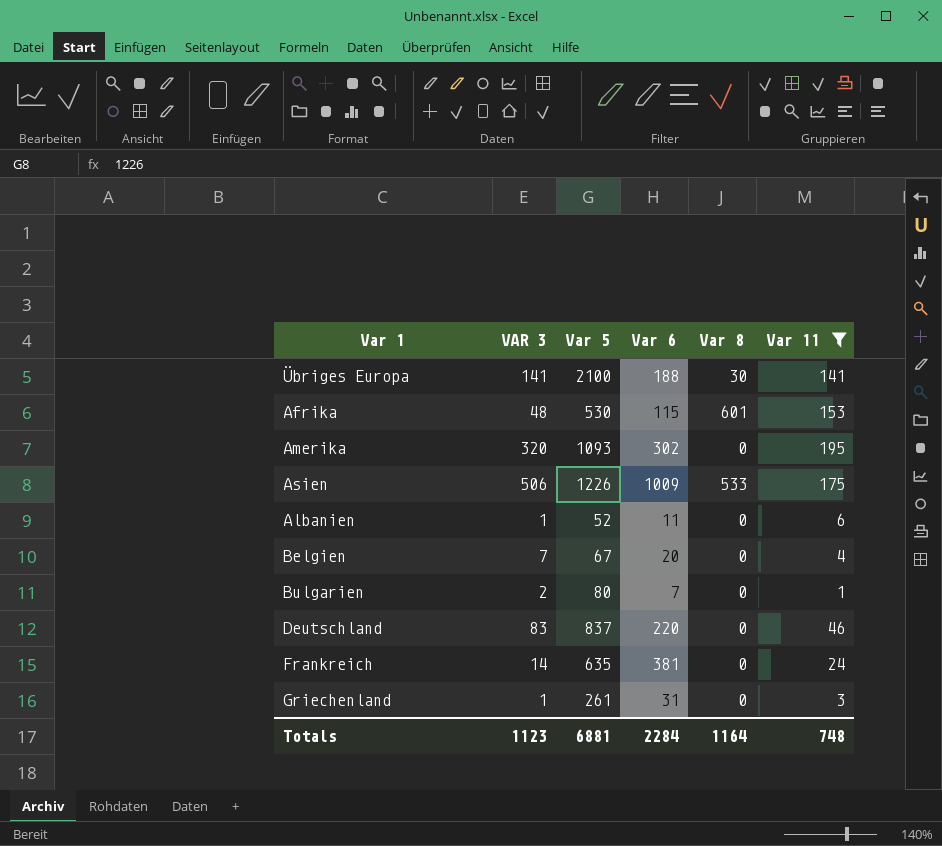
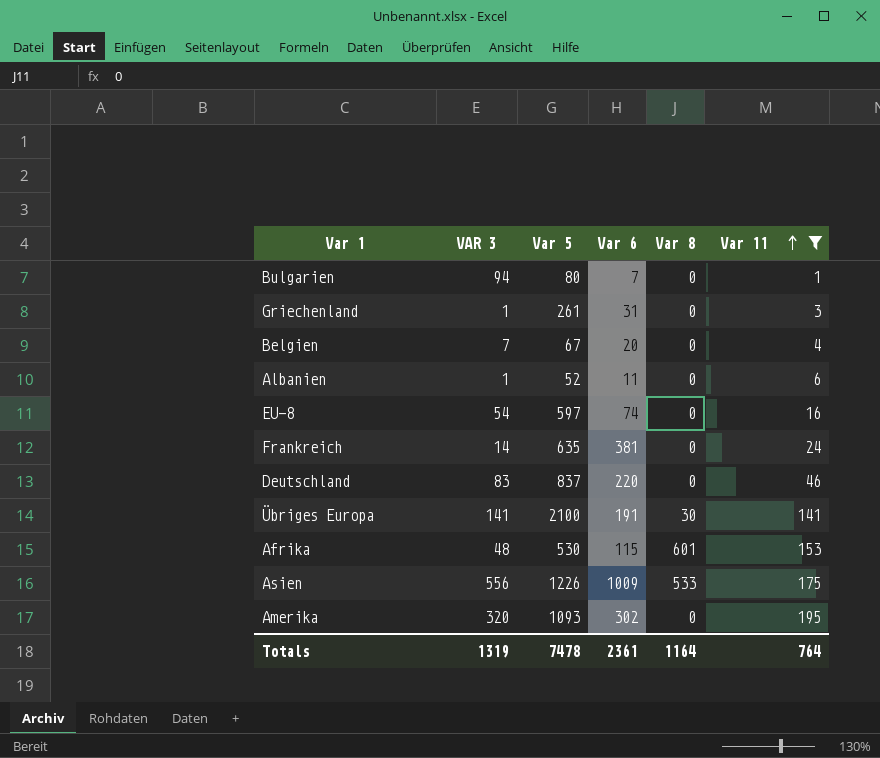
row order: none -> Var 11 ascending
Bulgarien | VAR 3: 2 -> 94
row EU-8: none -> 54 | 597 | 74 | 0 | 16
Übriges Europa | Var 6: 188 -> 191
Asien | VAR 3: 506 -> 556
Totals | VAR 3: 1123 -> 1319
Totals | Var 5: 6881 -> 7478
Totals | Var 6: 2284 -> 2361
Totals | Var 11: 748 -> 764

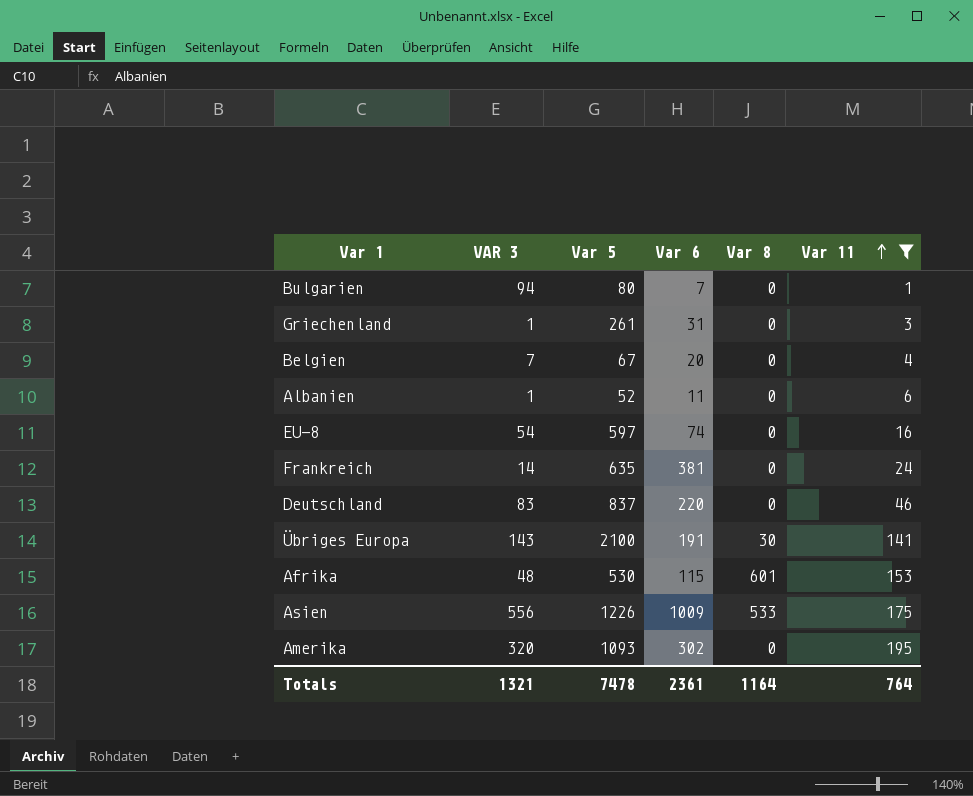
Übriges Europa | VAR 3: 141 -> 143
Totals | VAR 3: 1319 -> 1321

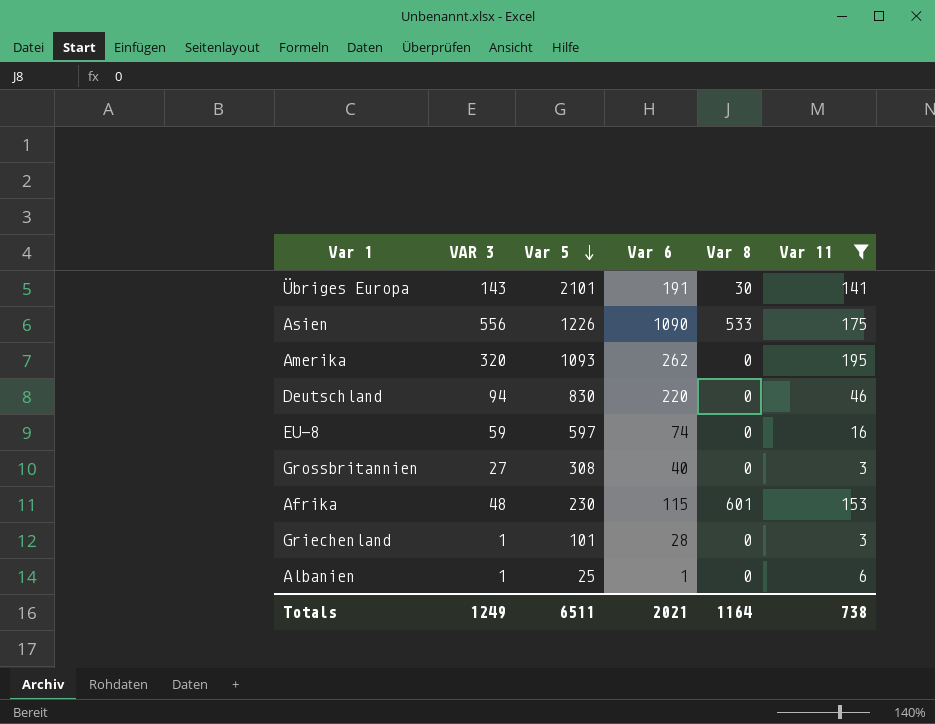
row order: Var 11 ascending -> Var 5 descending
row Bulgarien: 94 | 80 | 7 | 0 | 1 -> none
row Belgien: 7 | 67 | 20 | 0 | 4 -> none
row Frankreich: 14 | 635 | 381 | 0 | 24 -> none
Übriges Europa | Var 5: 2100 -> 2101
Asien | Var 6: 1009 -> 1090
Amerika | Var 6: 302 -> 262
Deutschland | VAR 3: 83 -> 94
Deutschland | Var 5: 837 -> 830
EU-8 | VAR 3: 54 -> 59
row Grossbritannien: none -> 27 | 308 | 40 | 0 | 3
Afrika | Var 5: 530 -> 230
Griechenland | Var 5: 261 -> 101
Griechenland | Var 6: 31 -> 28
Albanien | Var 5: 52 -> 25
Albanien | Var 6: 11 -> 1
Totals | VAR 3: 1321 -> 1249
Totals | Var 5: 7478 -> 6511
Totals | Var 6: 2361 -> 2021
Totals | Var 11: 764 -> 738

